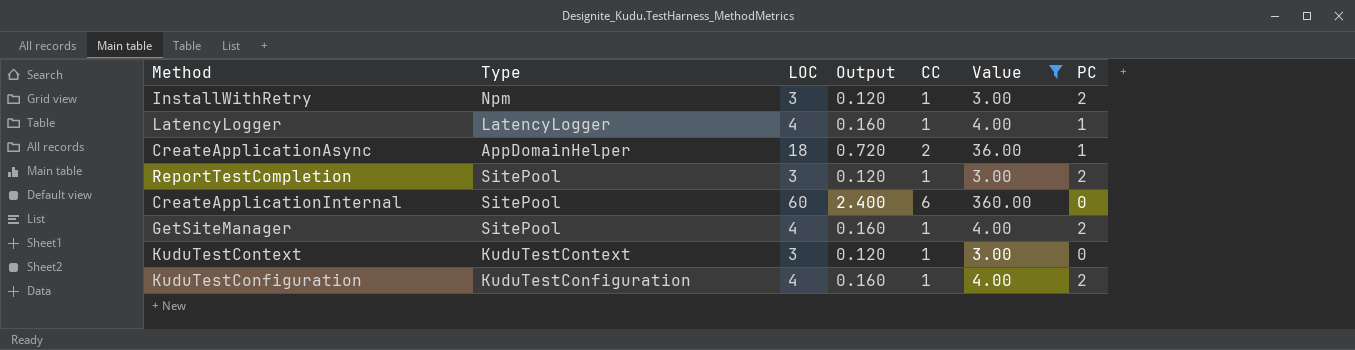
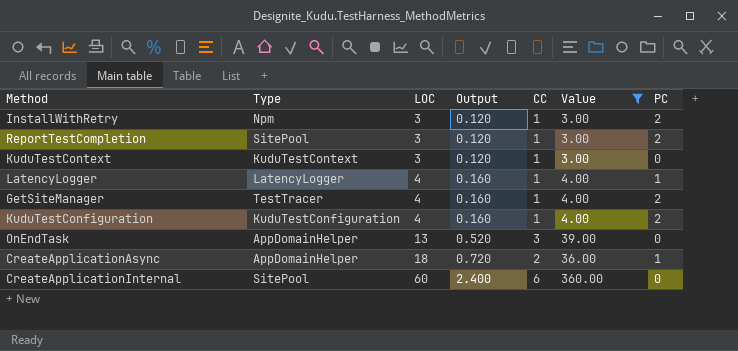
row order: none -> LOC ascending
GetSiteManager | Type: SitePool -> TestTracer
row OnEndTask: none -> AppDomainHelper | 13 | 0.520 | 3 | 39.00 | 0

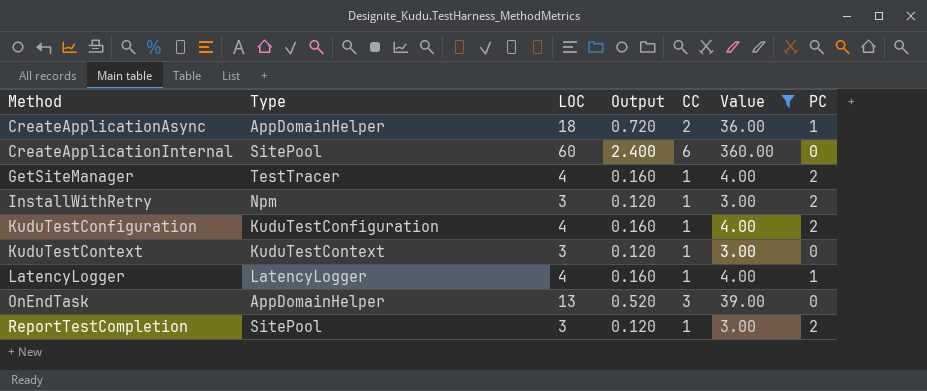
row order: LOC ascending -> Method ascending

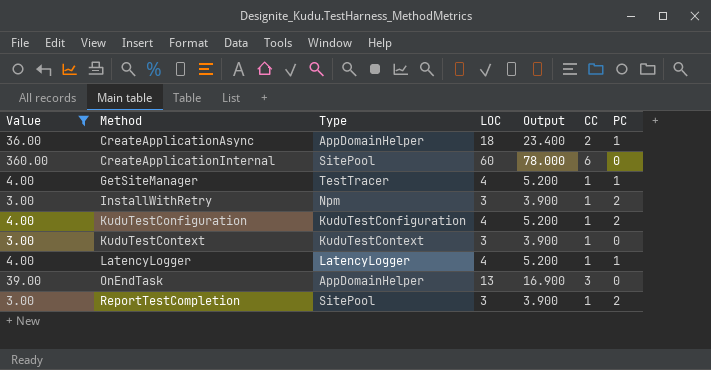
column Value | position: 6 -> 1
column Output | formula: [LOC] * 0.04 -> [LOC] * 1.3
GetSiteManager | PC: 2 -> 1

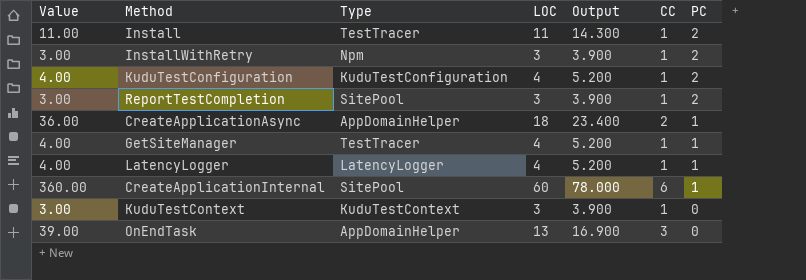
filter: Value != 11.00 -> none
row order: Method ascending -> PC descending
CreateApplicationInternal | PC: 0 -> 1

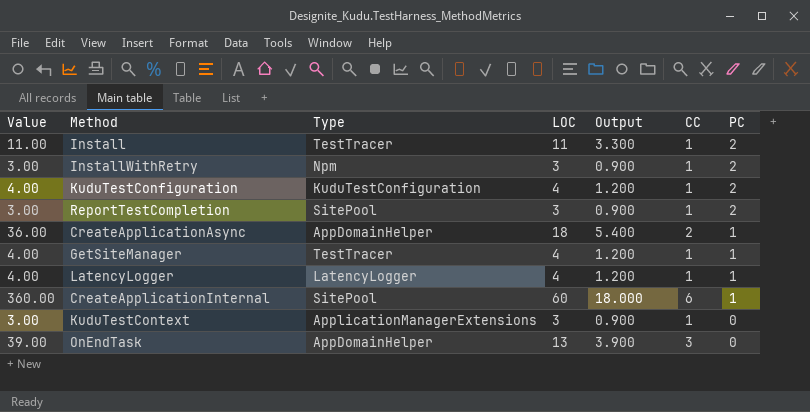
column Output | formula: [LOC] * 1.3 -> [LOC] * 0.3
KuduTestContext | Type: KuduTestContext -> ApplicationManagerExtensions

